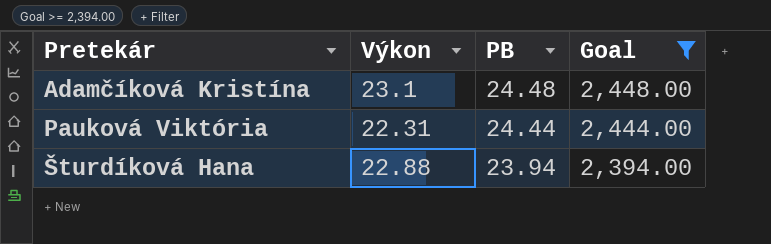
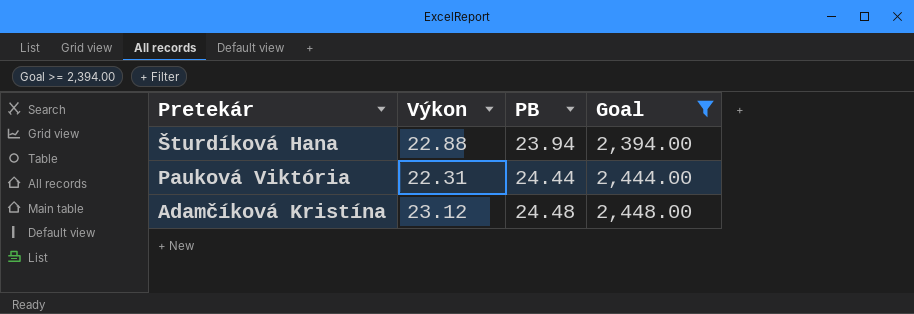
row order: Pretekár ascending -> Pretekár descending
Adamčíková Kristína | Výkon: 23.1 -> 23.12

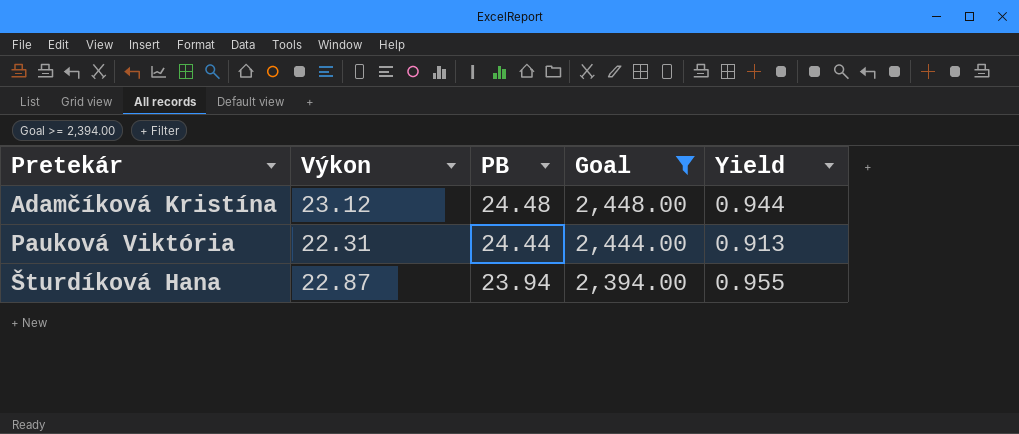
row order: Pretekár descending -> Pretekár ascending
column Yield | formula: none -> [Výkon] / [PB]
Šturdíková Hana | Výkon: 22.88 -> 22.87

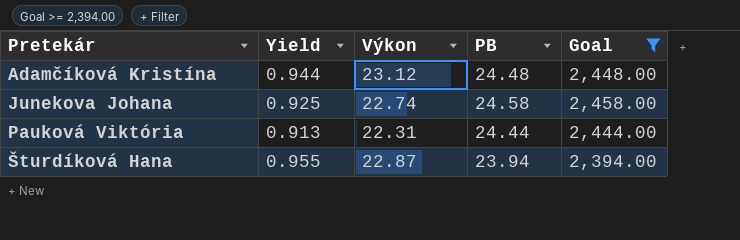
column Yield | position: 5 -> 2
row Junekova Johana: none -> 0.925 | 22.74 | 24.58 | 2,458.00

